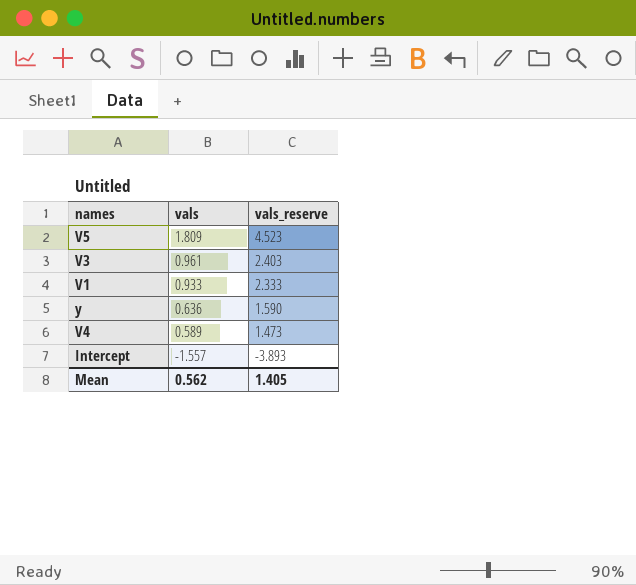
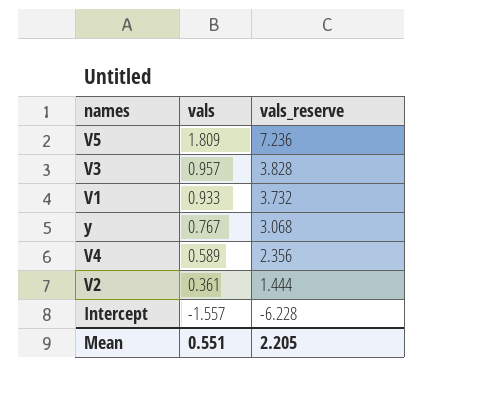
column vals_reserve | formula: [vals] * 2.5 -> [vals] * 4
V3 | vals: 0.961 -> 0.957
y | vals: 0.636 -> 0.767
row V2: none -> 0.361 | 1.444
Mean | vals: 0.562 -> 0.551
Mean | vals_reserve: 1.405 -> 2.205

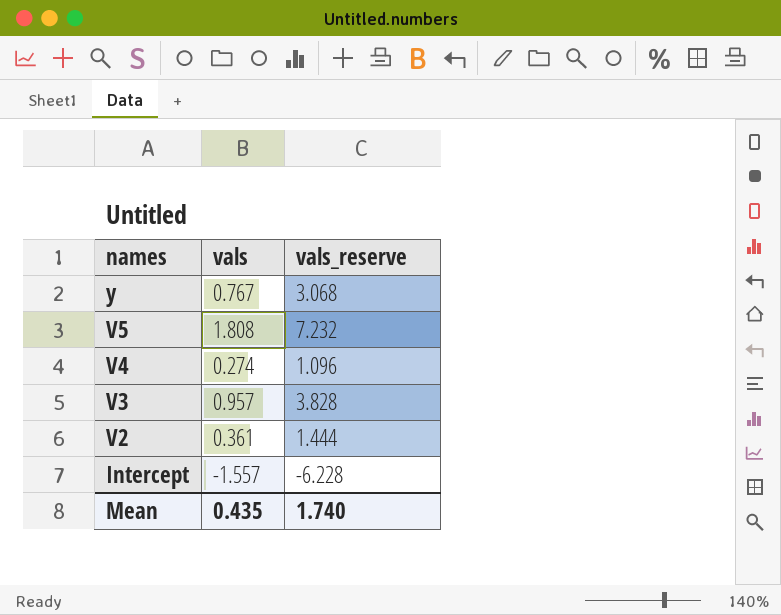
row order: vals descending -> names descending
row V1: 0.933 | 3.732 -> none
V5 | vals: 1.809 -> 1.808
V5 | vals_reserve: 7.236 -> 7.232
V4 | vals: 0.589 -> 0.274
V4 | vals_reserve: 2.356 -> 1.096
Mean | vals: 0.551 -> 0.435
Mean | vals_reserve: 2.205 -> 1.740

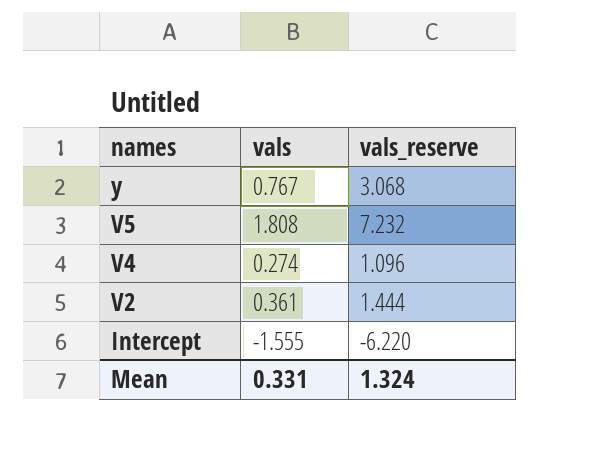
row V3: 0.957 | 3.828 -> none
Intercept | vals: -1.557 -> -1.555
Intercept | vals_reserve: -6.228 -> -6.220
Mean | vals: 0.435 -> 0.331
Mean | vals_reserve: 1.740 -> 1.324

